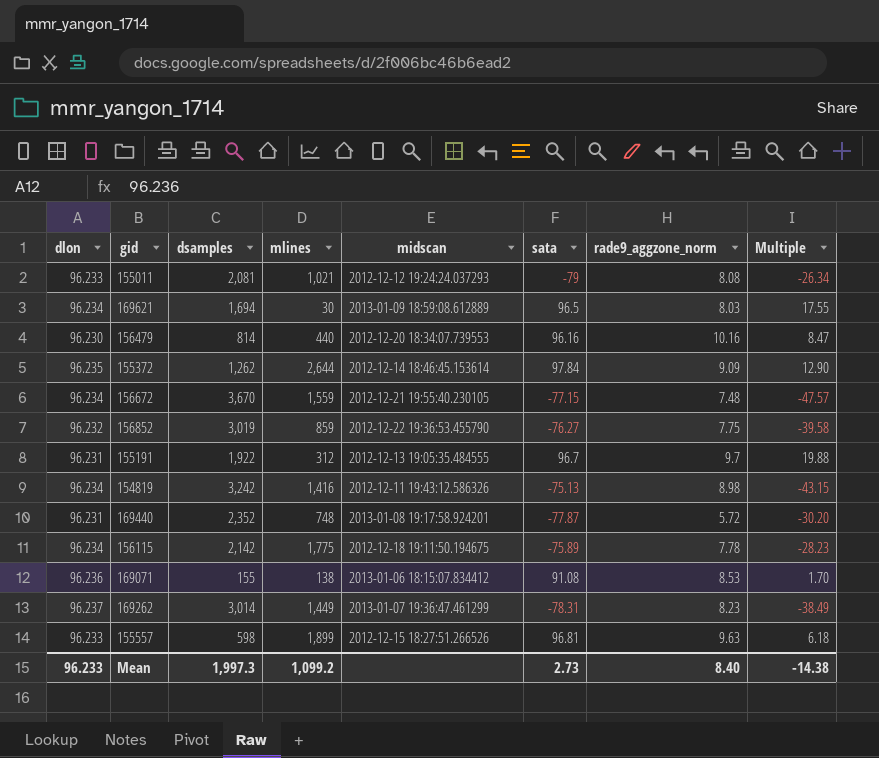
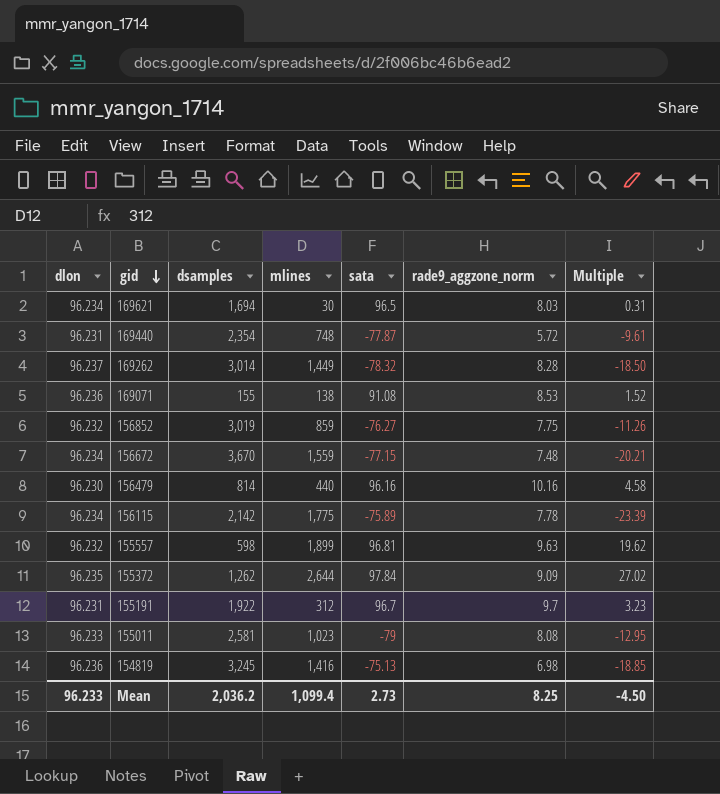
row order: none -> gid descending
column midscan | position: 5 -> none
column Multiple | formula: [dsamples] / [sata] -> [mlines] / [sata]
169440 | dsamples: 2,352 -> 2,354
169262 | sata: -78.31 -> -78.32
169262 | rade9_aggzone_norm: 8.23 -> 8.28
155557 | dlon: 96.233 -> 96.232
155011 | dsamples: 2,081 -> 2,581
155011 | mlines: 1,021 -> 1,023
154819 | dlon: 96.234 -> 96.236
154819 | dsamples: 3,242 -> 3,245
154819 | rade9_aggzone_norm: 8.98 -> 6.98
Mean | dsamples: 1,997.3 -> 2,036.2
Mean | mlines: 1,099.2 -> 1,099.4
Mean | rade9_aggzone_norm: 8.40 -> 8.25
Mean | Multiple: -14.38 -> -4.50

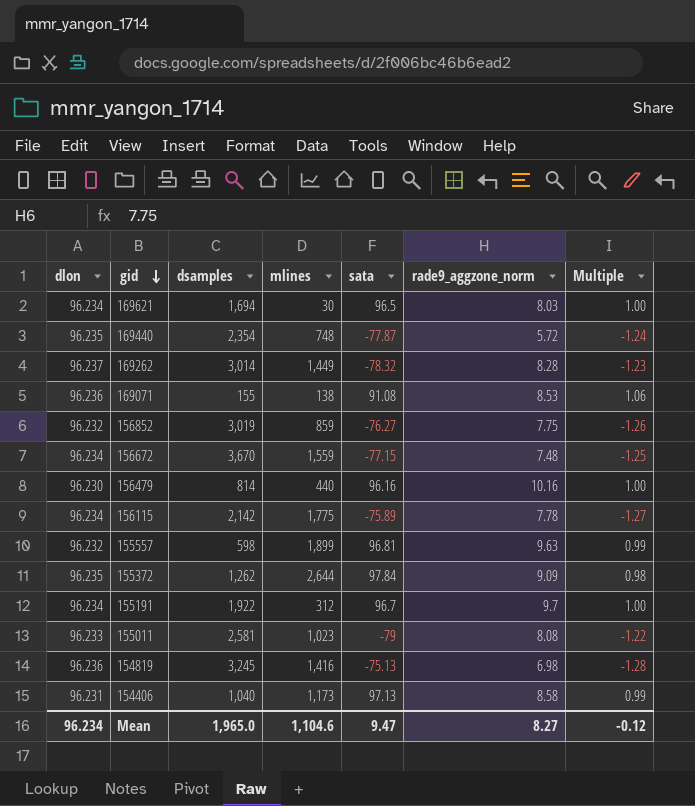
column Multiple | formula: [mlines] / [sata] -> [dlon] / [sata]
169440 | dlon: 96.231 -> 96.235
155191 | dlon: 96.231 -> 96.234
row 154406: none -> 96.231 | 1,040 | 1,173 | 97.13 | 8.58 | 0.99
Mean | dlon: 96.233 -> 96.234
Mean | dsamples: 2,036.2 -> 1,965.0
Mean | mlines: 1,099.4 -> 1,104.6
Mean | sata: 2.73 -> 9.47
Mean | rade9_aggzone_norm: 8.25 -> 8.27
Mean | Multiple: -4.50 -> -0.12

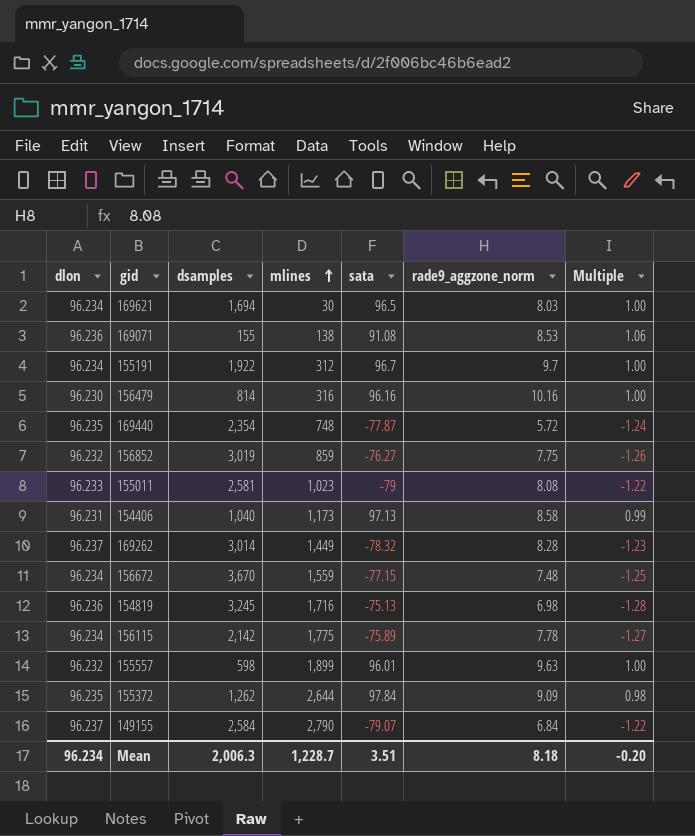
row order: gid descending -> mlines ascending
156479 | mlines: 440 -> 316
154819 | mlines: 1,416 -> 1,716
155557 | sata: 96.81 -> 96.01
155557 | Multiple: 0.99 -> 1.00
row 149155: none -> 96.237 | 2,584 | 2,790 | -79.07 | 6.84 | -1.22
Mean | dsamples: 1,965.0 -> 2,006.3
Mean | mlines: 1,104.6 -> 1,228.7
Mean | sata: 9.47 -> 3.51
Mean | rade9_aggzone_norm: 8.27 -> 8.18
Mean | Multiple: -0.12 -> -0.20

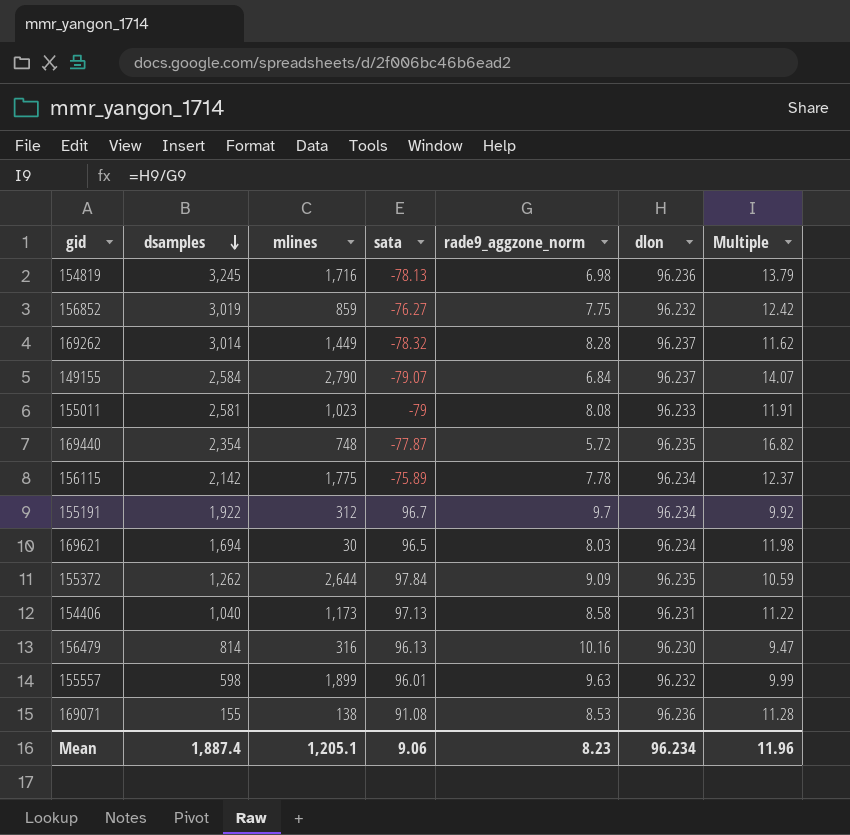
row order: mlines ascending -> dsamples descending
column dlon | position: 1 -> 6
column Multiple | formula: [dlon] / [sata] -> [dlon] / [rade9_aggzone_norm]
row 156672: 96.234 | 3,670 | 1,559 | -77.15 | 7.48 | -1.25 -> none
154819 | sata: -75.13 -> -78.13
156479 | sata: 96.16 -> 96.13
Mean | dsamples: 2,006.3 -> 1,887.4
Mean | mlines: 1,228.7 -> 1,205.1
Mean | sata: 3.51 -> 9.06
Mean | rade9_aggzone_norm: 8.18 -> 8.23
Mean | Multiple: -0.20 -> 11.96

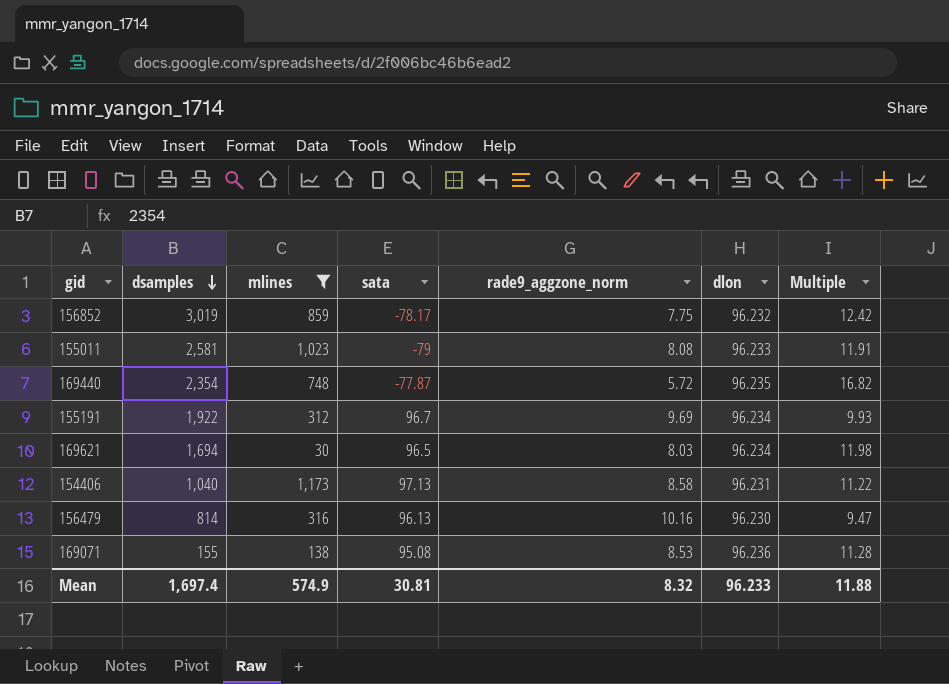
filter: none -> mlines <= 1,173
156852 | sata: -76.27 -> -78.17
155191 | rade9_aggzone_norm: 9.7 -> 9.69
155191 | Multiple: 9.92 -> 9.93
169071 | sata: 91.08 -> 95.08
Mean | dsamples: 1,887.4 -> 1,697.4
Mean | mlines: 1,205.1 -> 574.9
Mean | sata: 9.06 -> 30.81
Mean | rade9_aggzone_norm: 8.23 -> 8.32
Mean | dlon: 96.234 -> 96.233
Mean | Multiple: 11.96 -> 11.88

